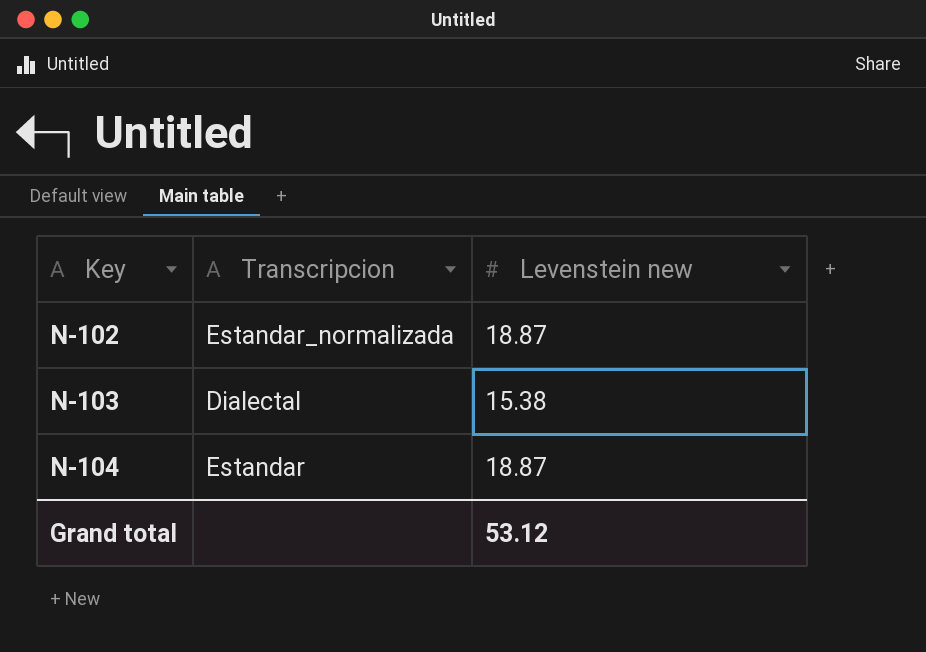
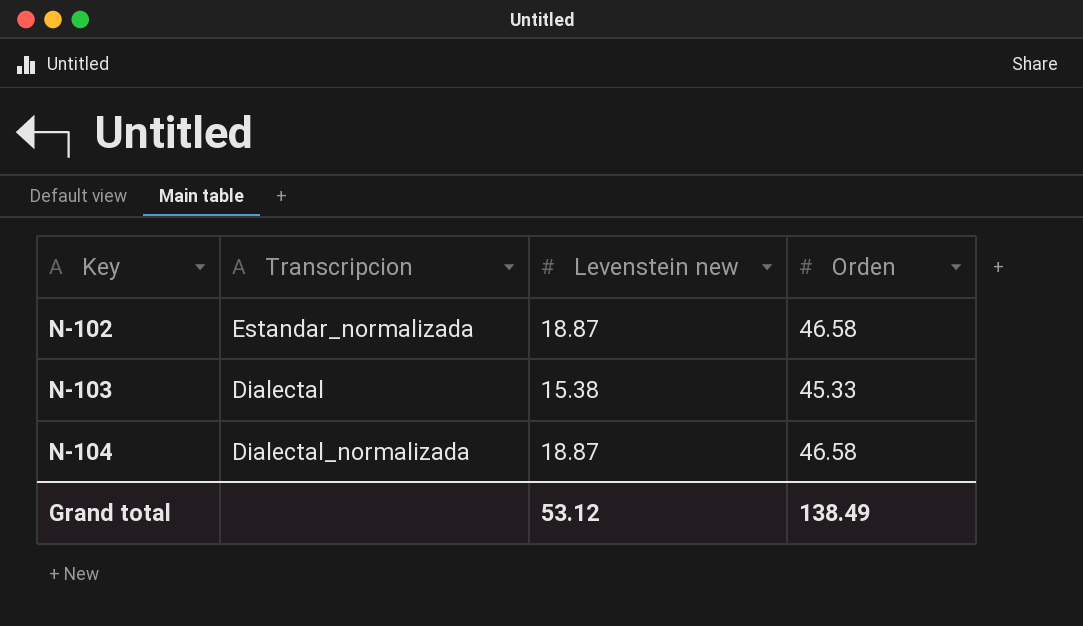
column Orden | position: none -> 4
N-104 | Transcripcion: Estandar -> Dialectal_normalizada

